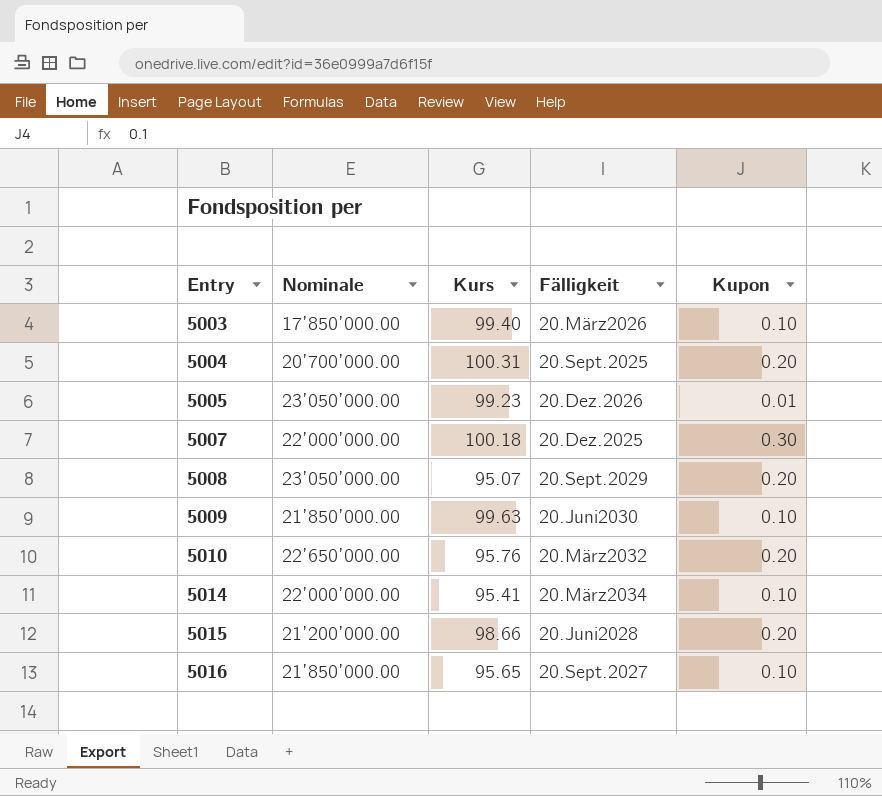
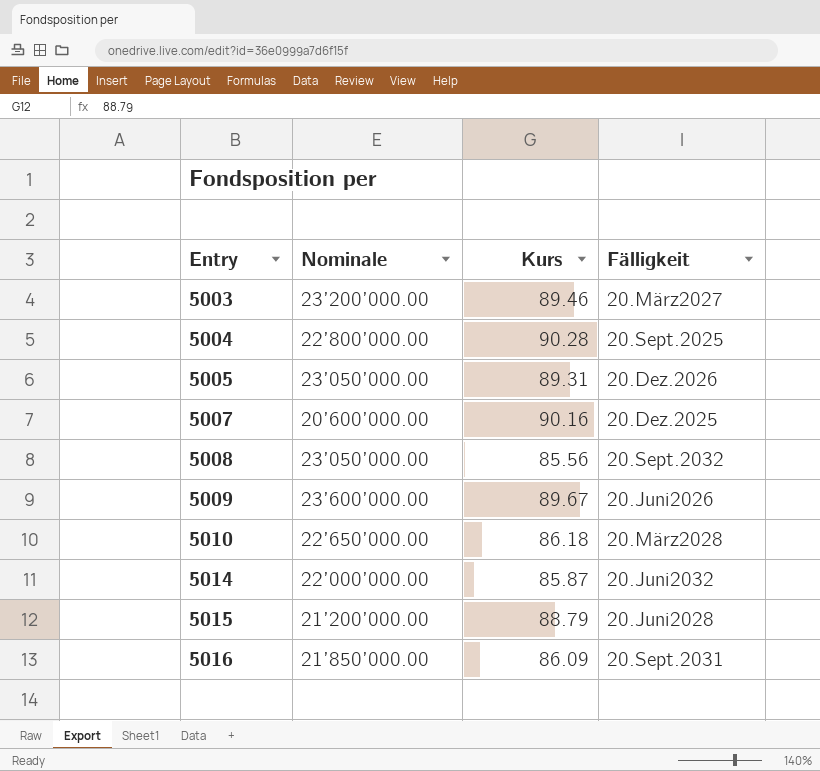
column Kupon | position: 5 -> none
5003 | Nominale: 17’850’000.00 -> 23’200’000.00
5003 | Kurs: 99.40 -> 89.46
5003 | Fälligkeit: 20.März2026 -> 20.März2027
5004 | Nominale: 20’700’000.00 -> 22’800’000.00
5004 | Kurs: 100.31 -> 90.28
5005 | Kurs: 99.23 -> 89.31
5007 | Nominale: 22’000’000.00 -> 20’600’000.00
5007 | Kurs: 100.18 -> 90.16
5008 | Kurs: 95.07 -> 85.56
5008 | Fälligkeit: 20.Sept.2029 -> 20.Sept.2032
5009 | Nominale: 21’850’000.00 -> 23’600’000.00
5009 | Kurs: 99.63 -> 89.67
5009 | Fälligkeit: 20.Juni2030 -> 20.Juni2026
5010 | Kurs: 95.76 -> 86.18
5010 | Fälligkeit: 20.März2032 -> 20.März2028
5014 | Kurs: 95.41 -> 85.87
5014 | Fälligkeit: 20.März2034 -> 20.Juni2032
5015 | Kurs: 98.66 -> 88.79
5016 | Kurs: 95.65 -> 86.09
5016 | Fälligkeit: 20.Sept.2027 -> 20.Sept.2031

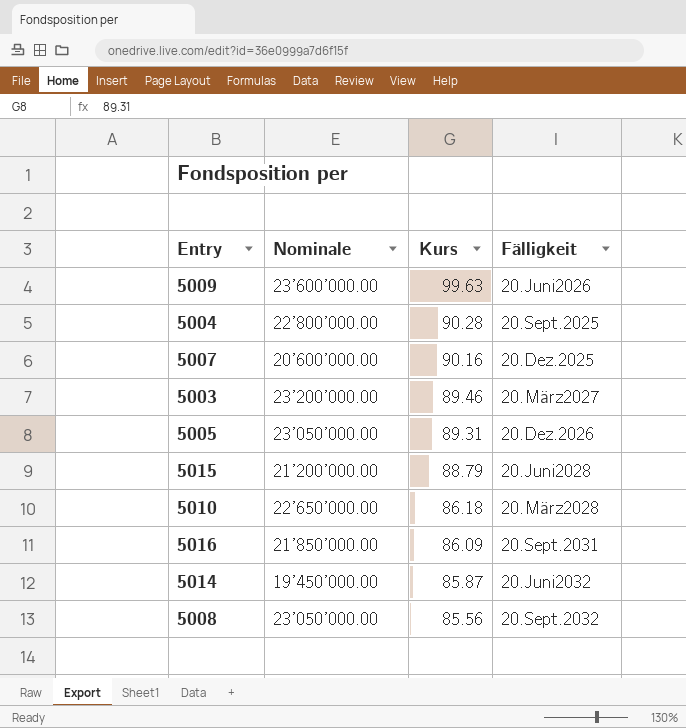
row order: Entry ascending -> Kurs descending
5009 | Kurs: 89.67 -> 99.63
5014 | Nominale: 22’000’000.00 -> 19’450’000.00

